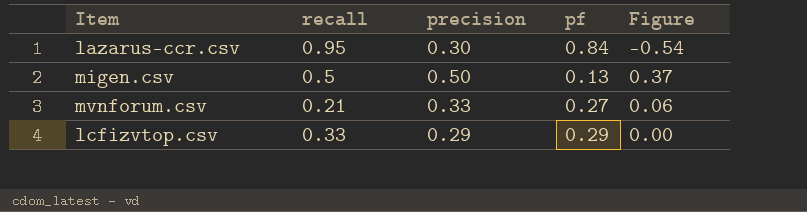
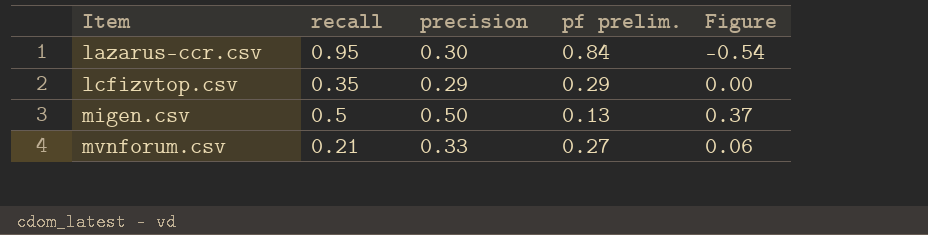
row order: none -> Item ascending
column name: pf -> pf prelim.
lcfizvtop.csv | recall: 0.33 -> 0.35

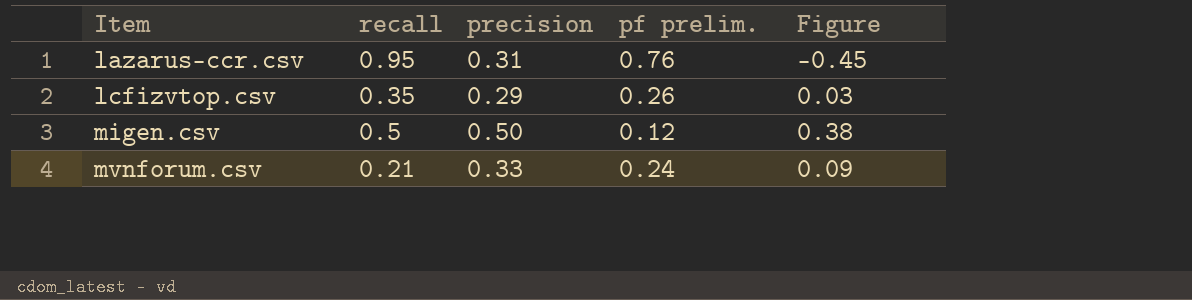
lazarus-ccr.csv | precision: 0.30 -> 0.31
lazarus-ccr.csv | pf prelim.: 0.84 -> 0.76
lazarus-ccr.csv | Figure: -0.54 -> -0.45
lcfizvtop.csv | pf prelim.: 0.29 -> 0.26
lcfizvtop.csv | Figure: 0.00 -> 0.03
migen.csv | pf prelim.: 0.13 -> 0.12
migen.csv | Figure: 0.37 -> 0.38
mvnforum.csv | pf prelim.: 0.27 -> 0.24
mvnforum.csv | Figure: 0.06 -> 0.09

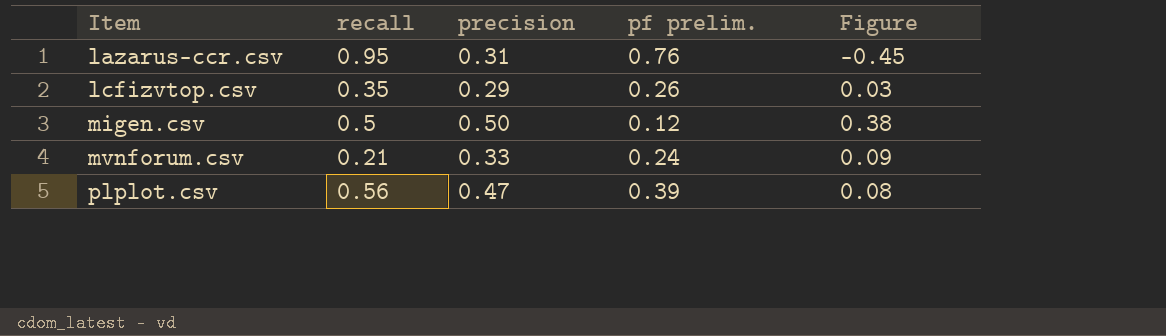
row plplot.csv: none -> 0.56 | 0.47 | 0.39 | 0.08

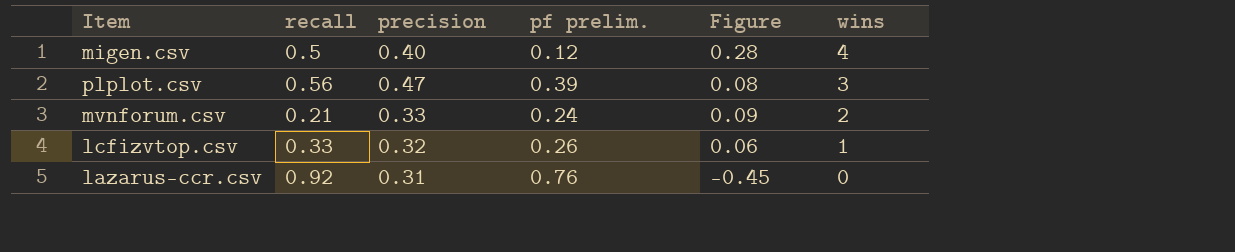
row order: Item ascending -> wins descending
column wins | position: none -> 6
migen.csv | precision: 0.50 -> 0.40
migen.csv | Figure: 0.38 -> 0.28
lcfizvtop.csv | recall: 0.35 -> 0.33
lcfizvtop.csv | precision: 0.29 -> 0.32
lcfizvtop.csv | Figure: 0.03 -> 0.06
lazarus-ccr.csv | recall: 0.95 -> 0.92

